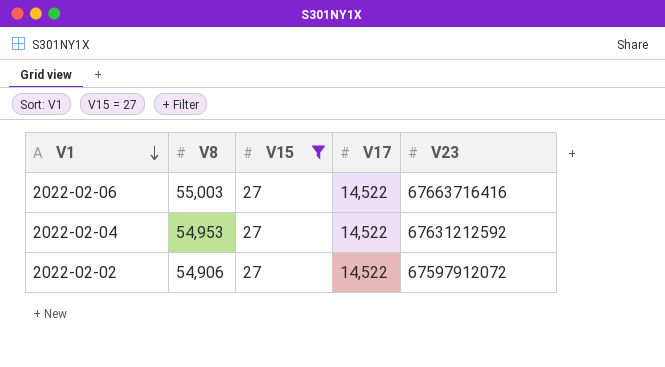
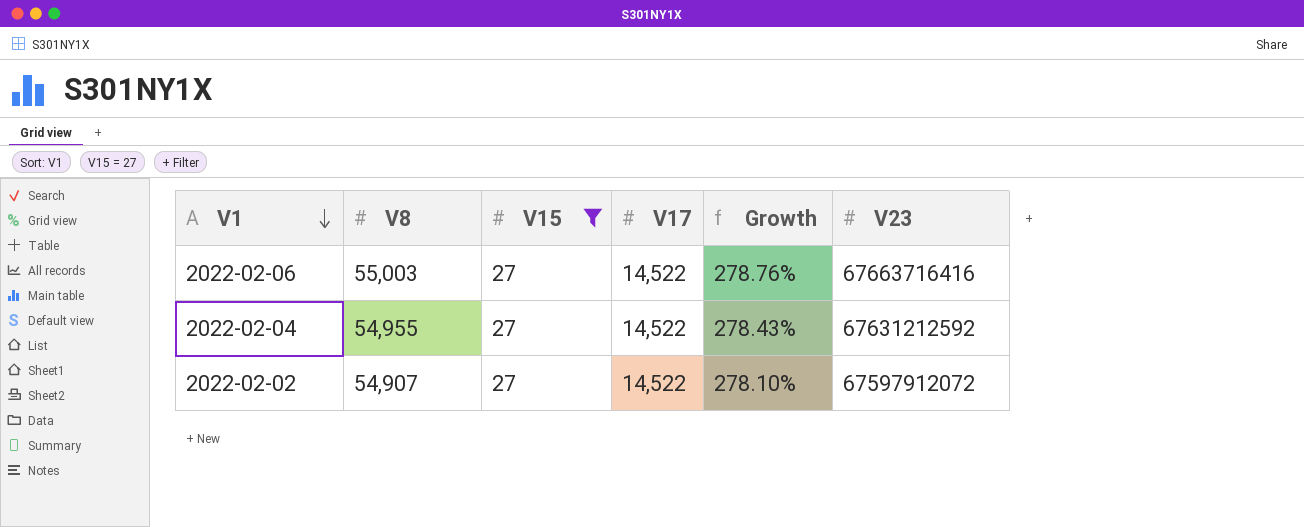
column Growth | formula: none -> ([V8] - [V17]) / [V17]
2022-02-04 | V8: 54,953 -> 54,955
2022-02-02 | V8: 54,906 -> 54,907

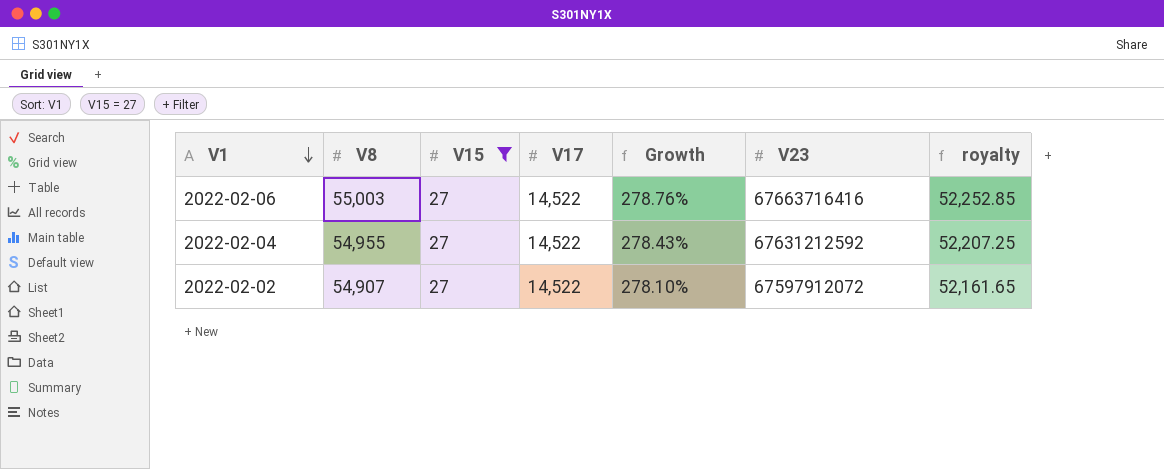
column royalty | formula: none -> [V8] * 0.95

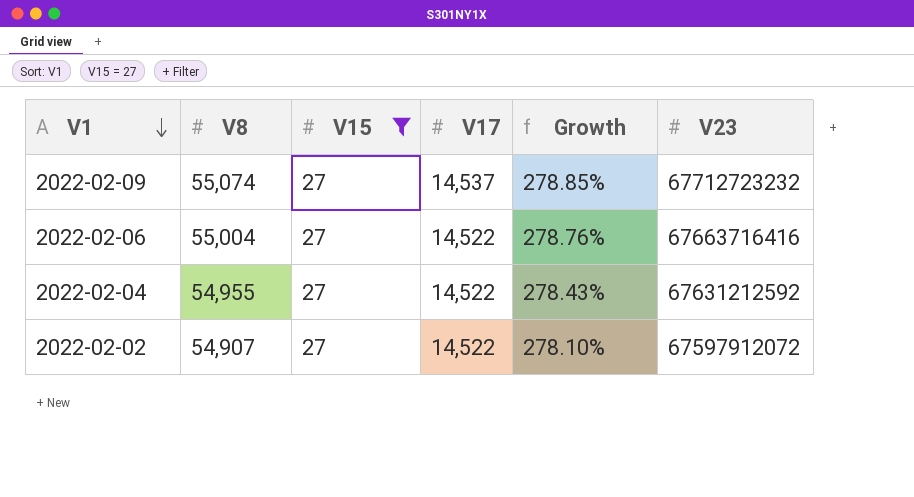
column royalty | formula: [V8] * 0.95 -> none
row 2022-02-09: none -> 55,074 | 27 | 14,537 | 278.85% | 67712723232
2022-02-06 | V8: 55,003 -> 55,004

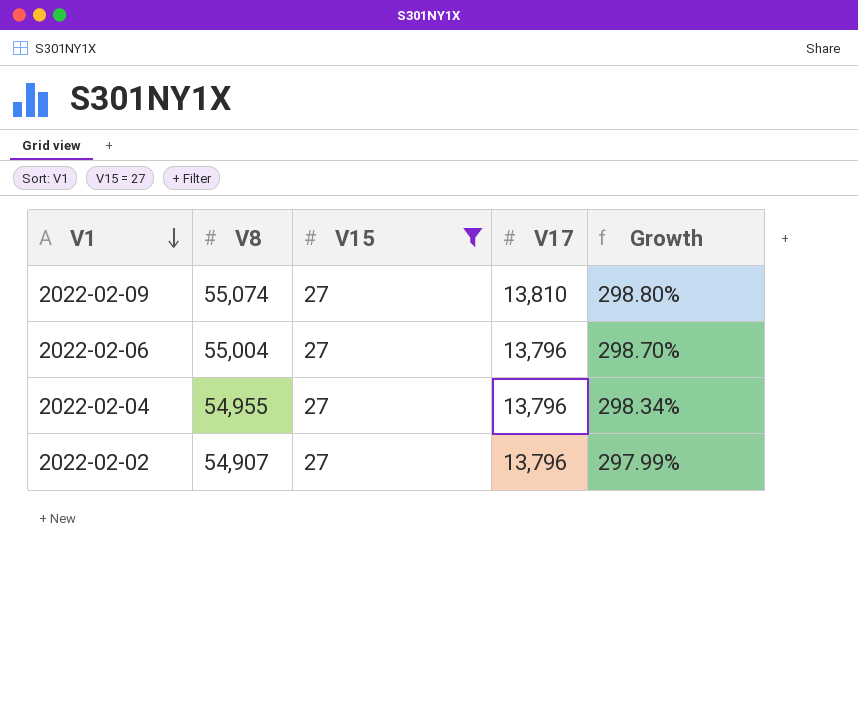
column V23 | position: 6 -> none
2022-02-09 | V17: 14,537 -> 13,810
2022-02-09 | Growth: 278.85% -> 298.80%
2022-02-06 | V17: 14,522 -> 13,796
2022-02-06 | Growth: 278.76% -> 298.70%
2022-02-04 | V17: 14,522 -> 13,796
2022-02-04 | Growth: 278.43% -> 298.34%
2022-02-02 | V17: 14,522 -> 13,796
2022-02-02 | Growth: 278.10% -> 297.99%

